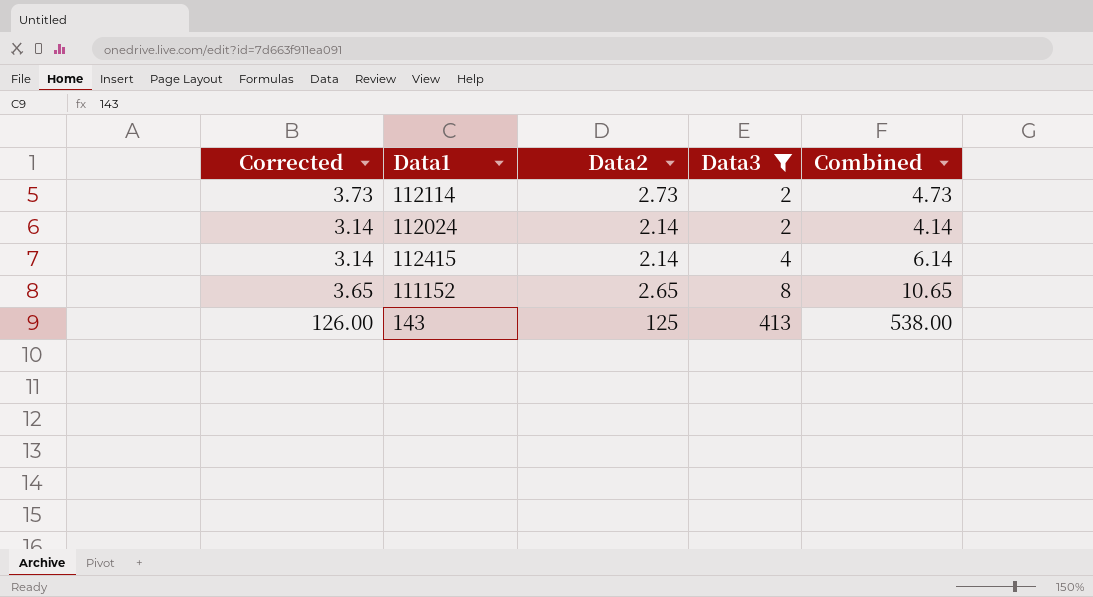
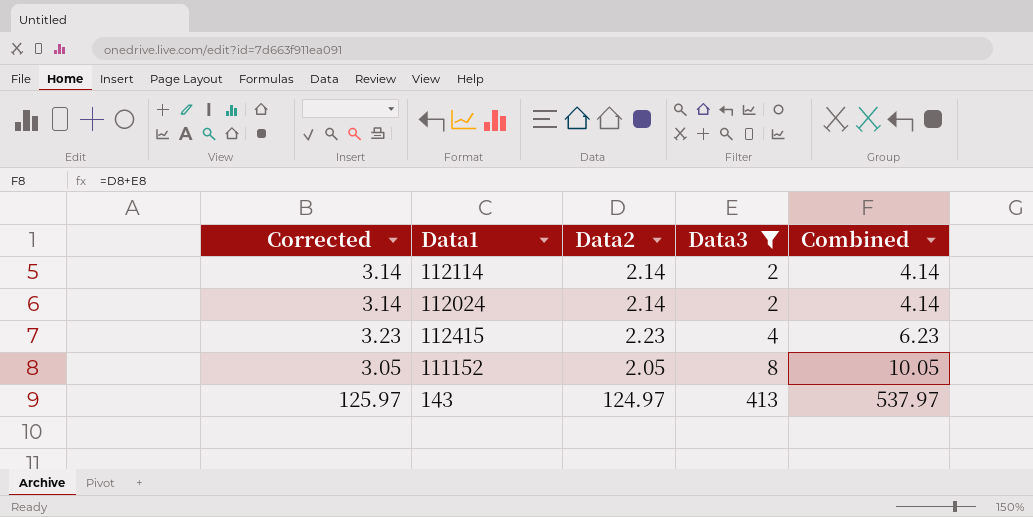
112114 | Corrected: 3.73 -> 3.14
112114 | Data2: 2.73 -> 2.14
112114 | Combined: 4.73 -> 4.14
112415 | Corrected: 3.14 -> 3.23
112415 | Data2: 2.14 -> 2.23
112415 | Combined: 6.14 -> 6.23
111152 | Corrected: 3.65 -> 3.05
111152 | Data2: 2.65 -> 2.05
111152 | Combined: 10.65 -> 10.05
143 | Corrected: 126.00 -> 125.97
143 | Data2: 125 -> 124.97
143 | Combined: 538.00 -> 537.97

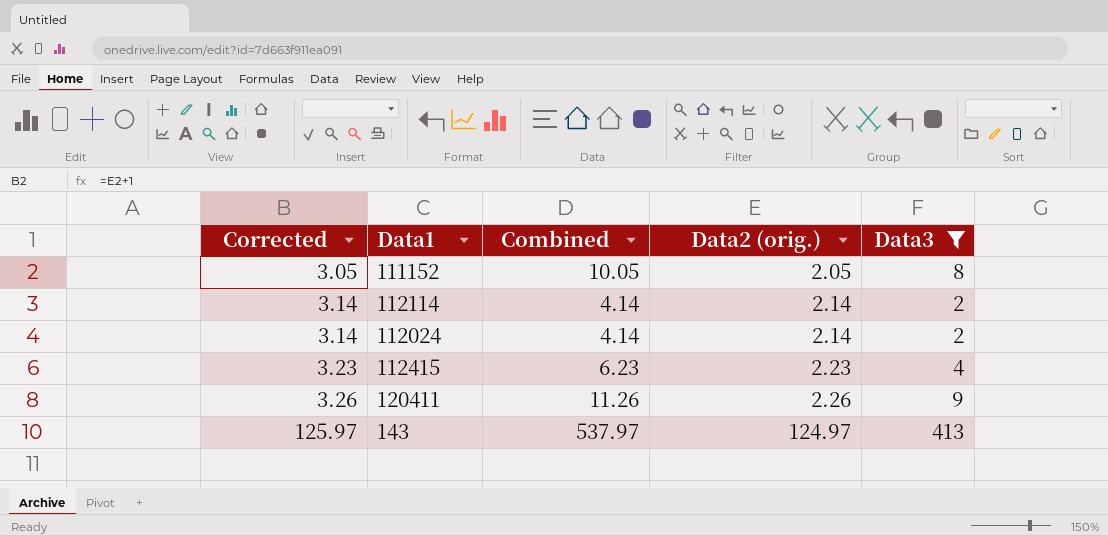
row order: Data3 ascending -> Corrected ascending
column Combined | position: 5 -> 3
column name: Data2 -> Data2 (orig.)
row 120411: none -> 3.26 | 11.26 | 2.26 | 9

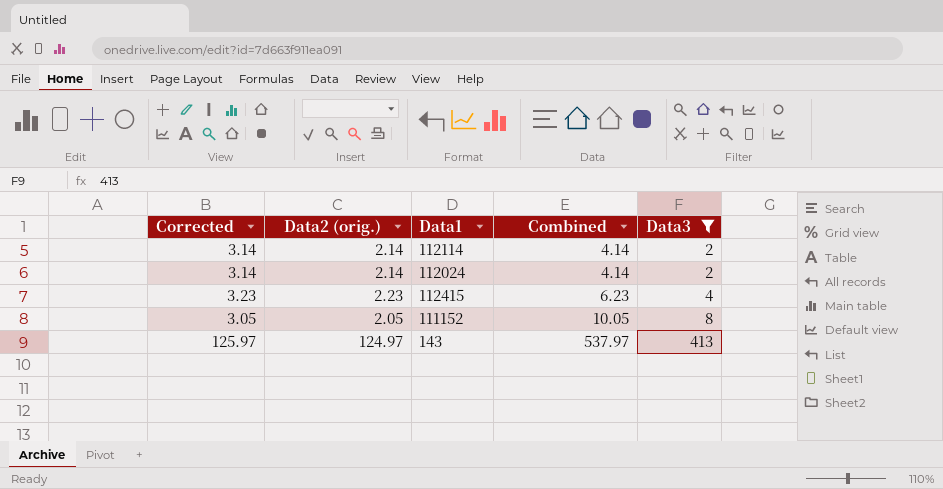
row order: Corrected ascending -> Combined ascending
column Data2 (orig.) | position: 4 -> 2
row 120411: 3.26 | 11.26 | 2.26 | 9 -> none

